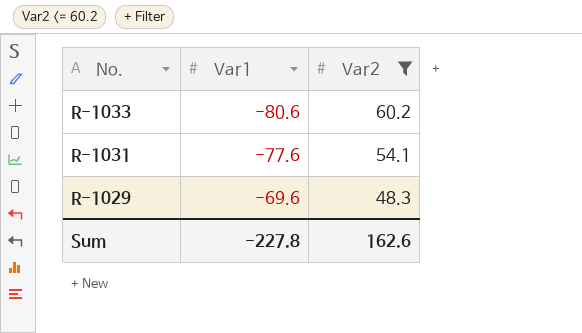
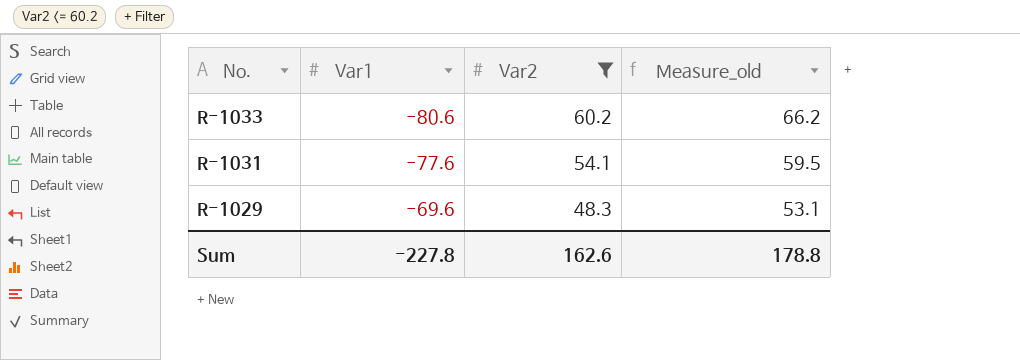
column Measure_old | formula: none -> [Var2] * 1.1

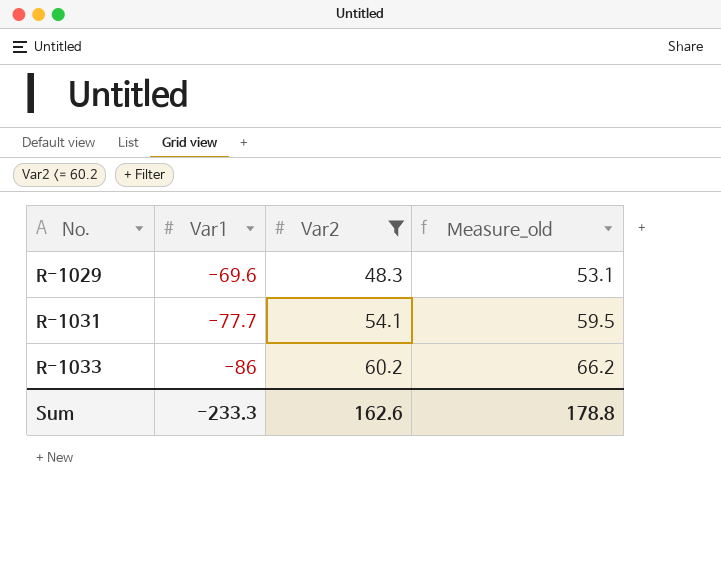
row order: No. descending -> No. ascending
R-1031 | Var1: -77.6 -> -77.7
R-1033 | Var1: -80.6 -> -86
Sum | Var1: -227.8 -> -233.3

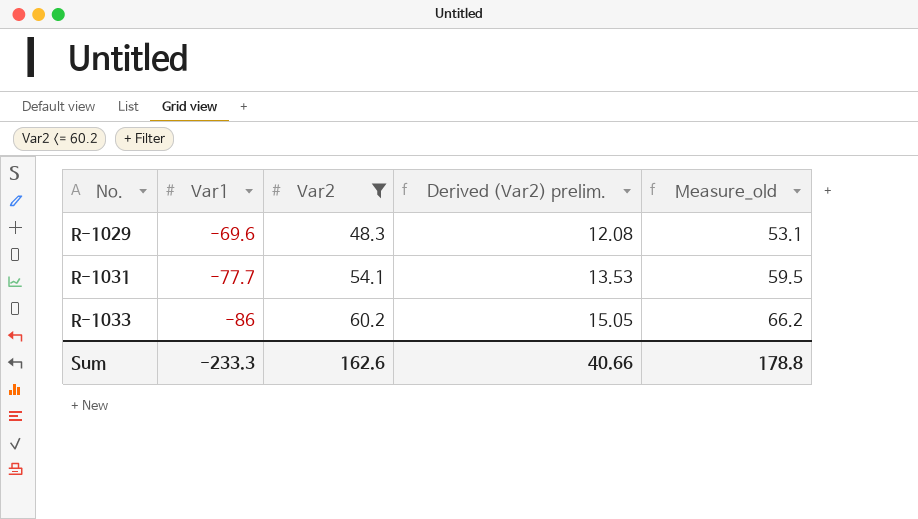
column Derived (Var2) prelim. | formula: none -> [Var2] * 0.25

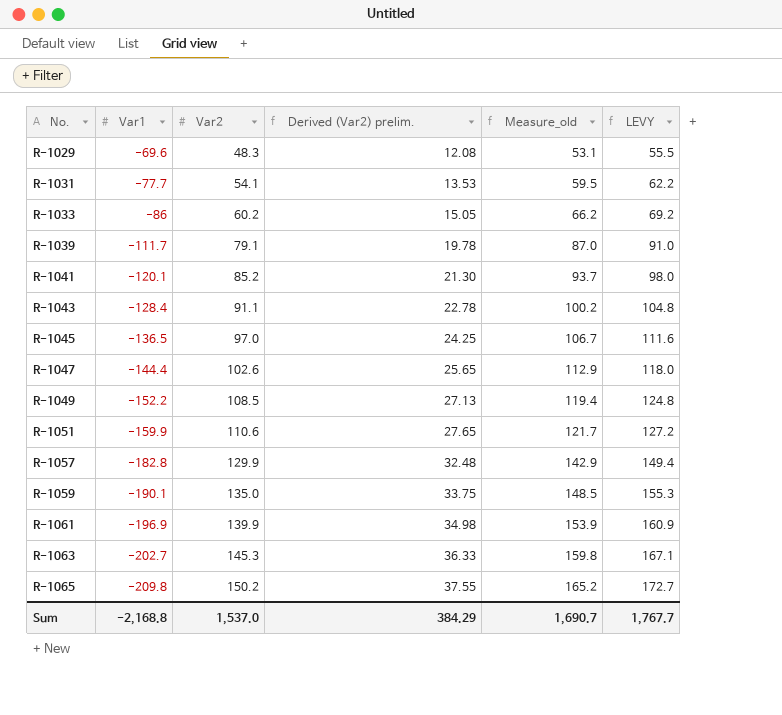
filter: Var2 <= 60.2 -> none
column LEVY | formula: none -> [Var2] * 1.15
Sum | Var1: -233.3 -> -2,168.8
Sum | Var2: 162.6 -> 1,537.0
Sum | Derived (Var2) prelim.: 40.66 -> 384.29
Sum | Measure_old: 178.8 -> 1,690.7

